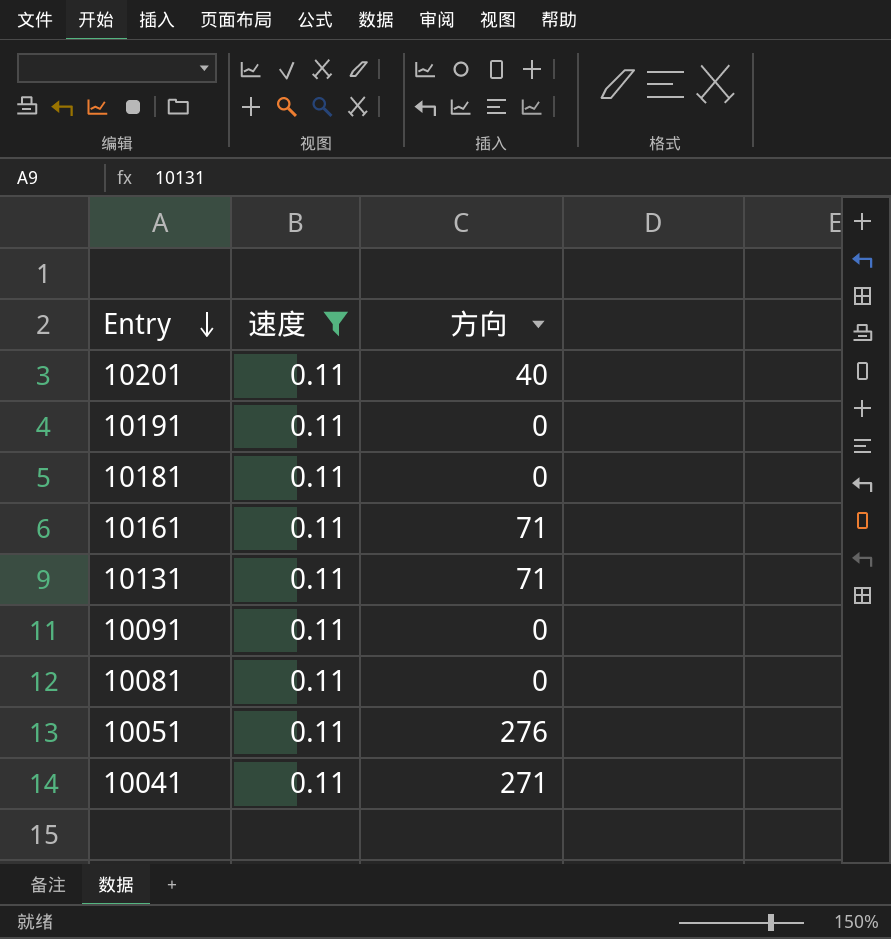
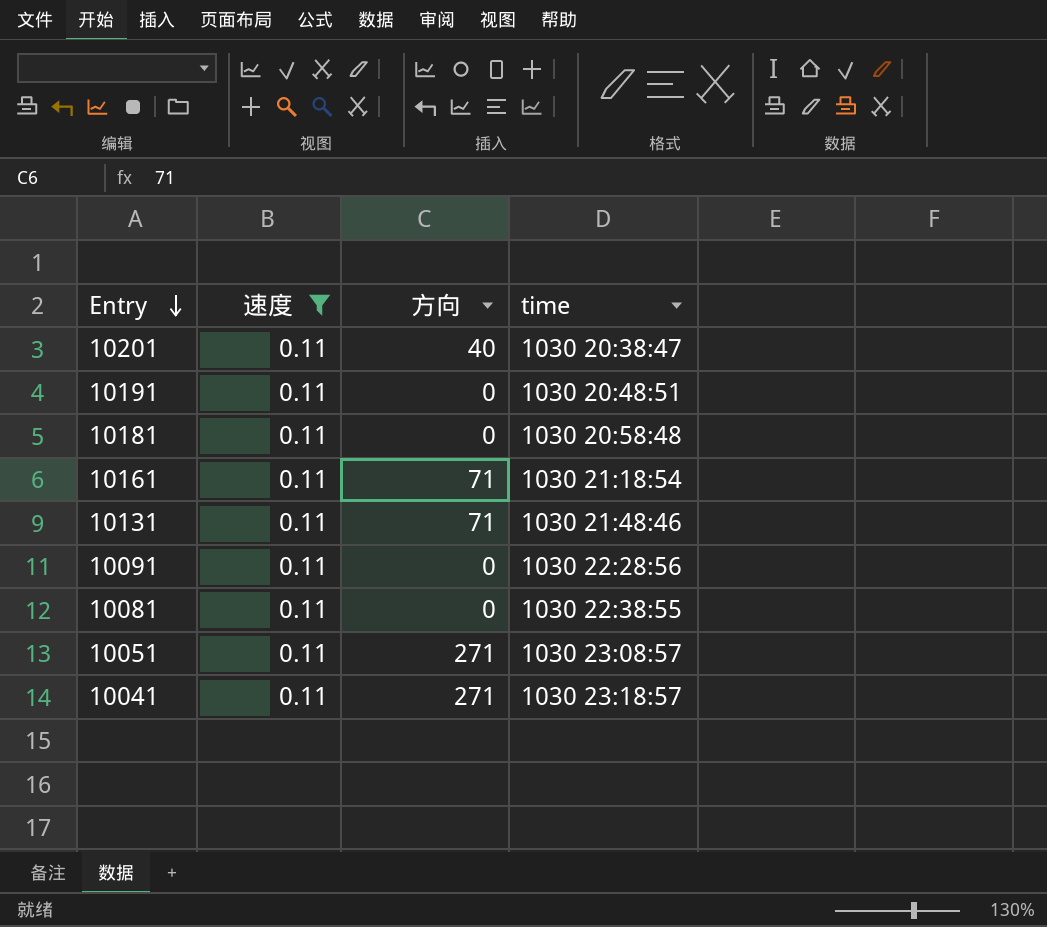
column time | position: none -> 4
10051 | 方向: 276 -> 271

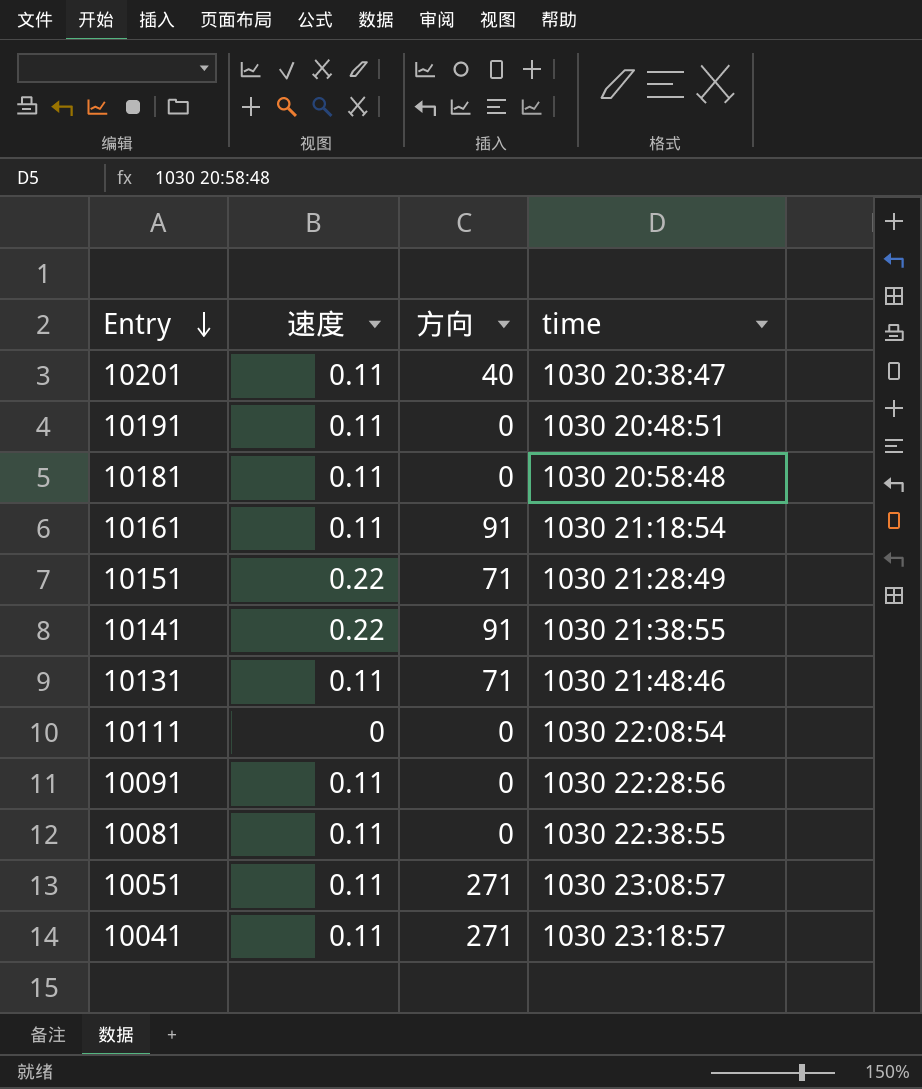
filter: 速度 = 0.11 -> none
10161 | 方向: 71 -> 91

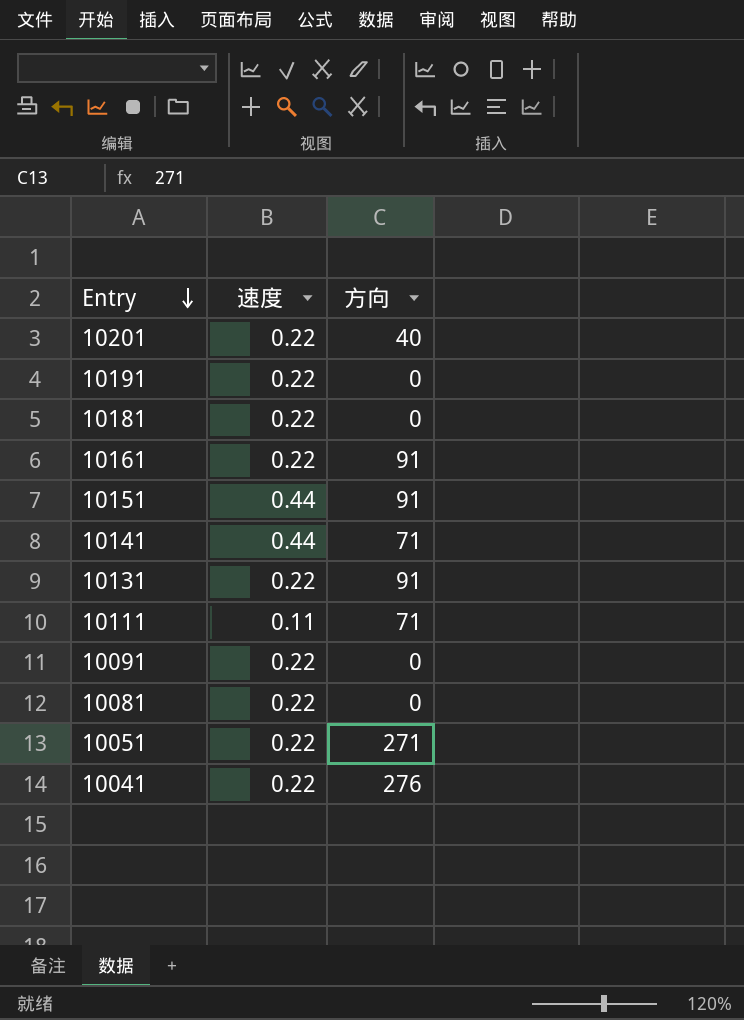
column time | position: 4 -> none
10201 | 速度: 0.11 -> 0.22
10191 | 速度: 0.11 -> 0.22
10181 | 速度: 0.11 -> 0.22
10161 | 速度: 0.11 -> 0.22
10151 | 速度: 0.22 -> 0.44
10151 | 方向: 71 -> 91
10141 | 速度: 0.22 -> 0.44
10141 | 方向: 91 -> 71
10131 | 速度: 0.11 -> 0.22
10131 | 方向: 71 -> 91
10111 | 速度: 0 -> 0.11
10111 | 方向: 0 -> 71
10091 | 速度: 0.11 -> 0.22
10081 | 速度: 0.11 -> 0.22
10051 | 速度: 0.11 -> 0.22
10041 | 速度: 0.11 -> 0.22
10041 | 方向: 271 -> 276

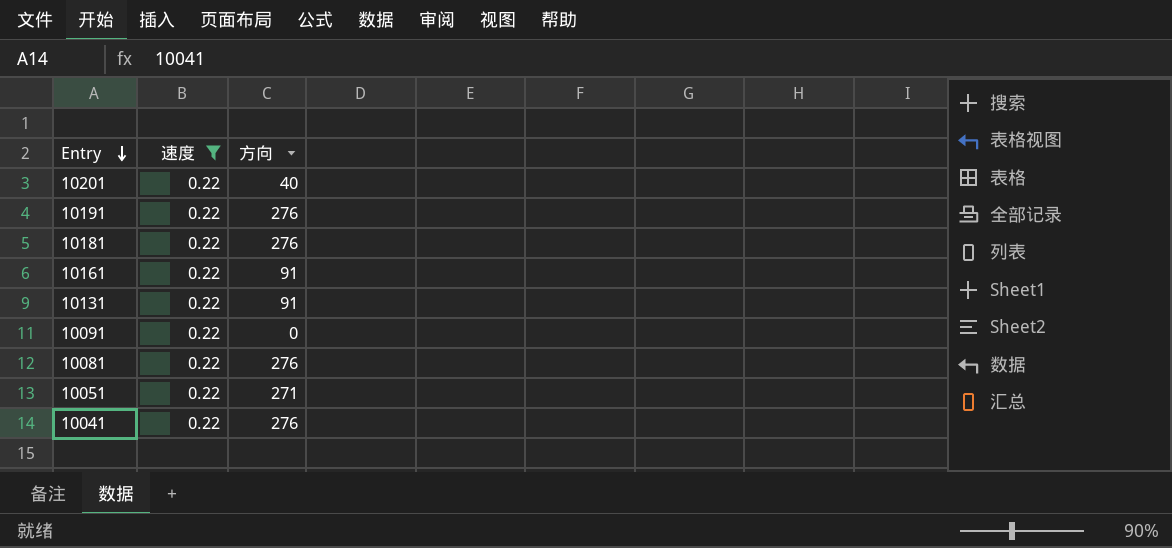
filter: none -> 速度 = 0.22
10191 | 方向: 0 -> 276
10181 | 方向: 0 -> 276
10081 | 方向: 0 -> 276

